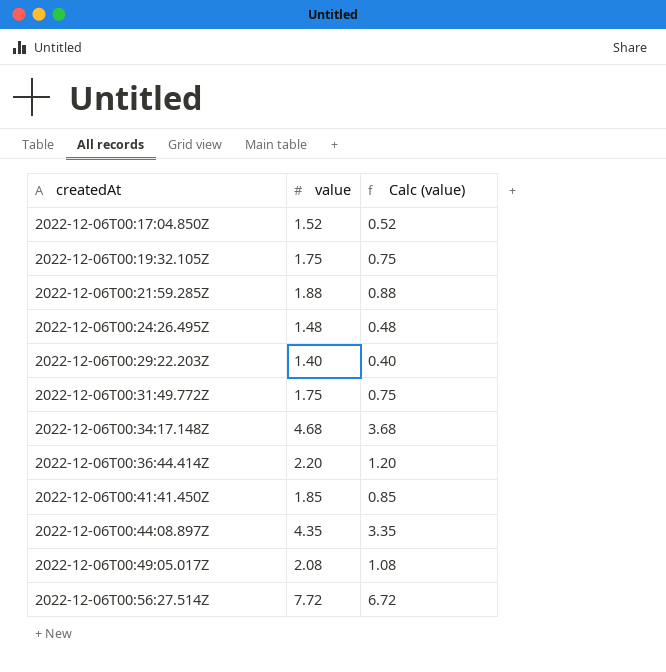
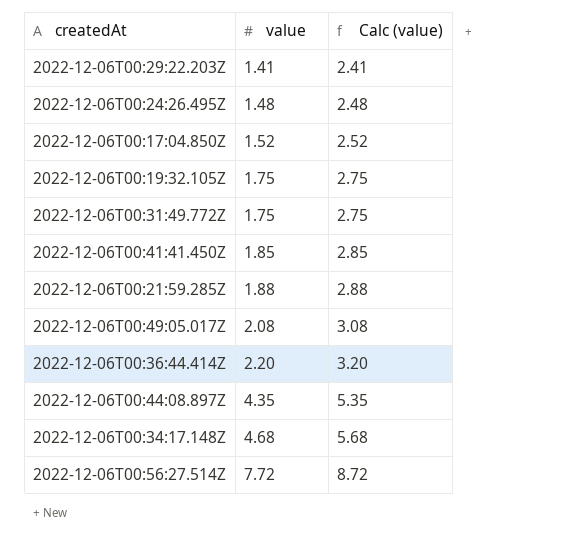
row order: createdAt ascending -> value ascending
column Calc (value) | formula: [value] - 1 -> [value] + 1
2022-12-06T00:29:22.203Z | value: 1.40 -> 1.41

